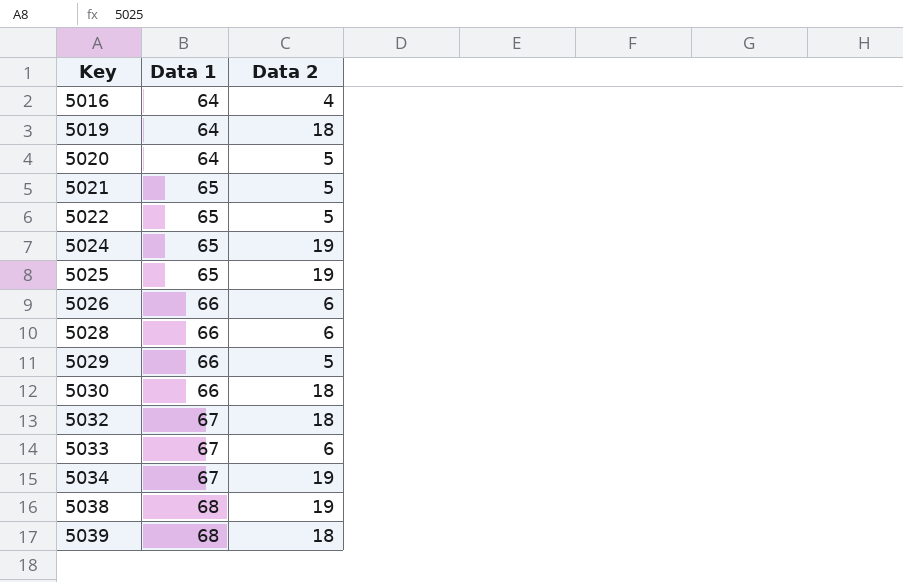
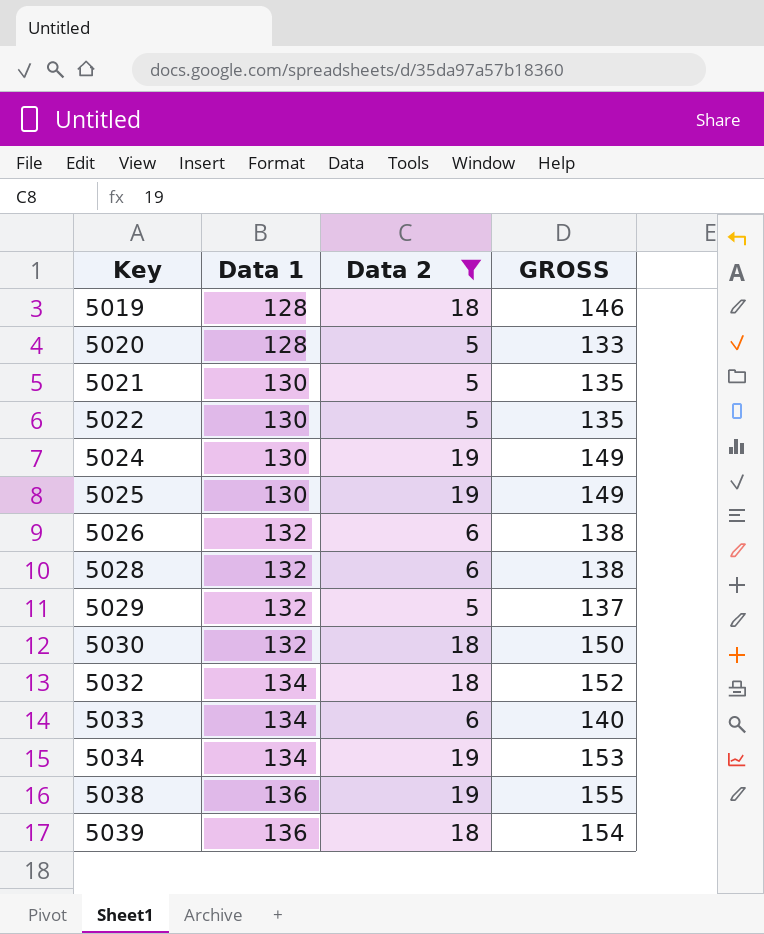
filter: none -> Data 2 != 4
column GROSS | formula: none -> [Data 1] + [Data 2]
5019 | Data 1: 64 -> 128
5020 | Data 1: 64 -> 128
5021 | Data 1: 65 -> 130
5022 | Data 1: 65 -> 130
5024 | Data 1: 65 -> 130
5025 | Data 1: 65 -> 130
5026 | Data 1: 66 -> 132
5028 | Data 1: 66 -> 132
5029 | Data 1: 66 -> 132
5030 | Data 1: 66 -> 132
5032 | Data 1: 67 -> 134
5033 | Data 1: 67 -> 134
5034 | Data 1: 67 -> 134
5038 | Data 1: 68 -> 136
5039 | Data 1: 68 -> 136

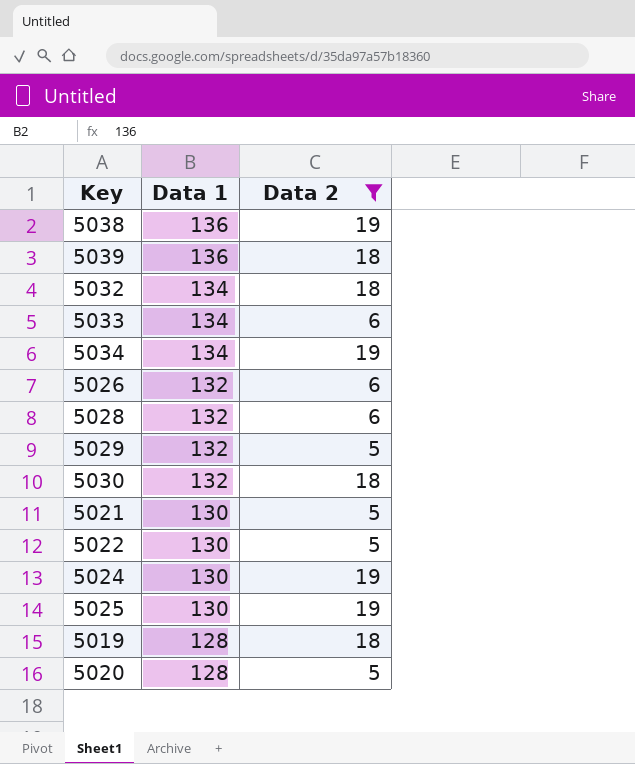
row order: Key ascending -> Data 1 descending
column GROSS | formula: [Data 1] + [Data 2] -> none

